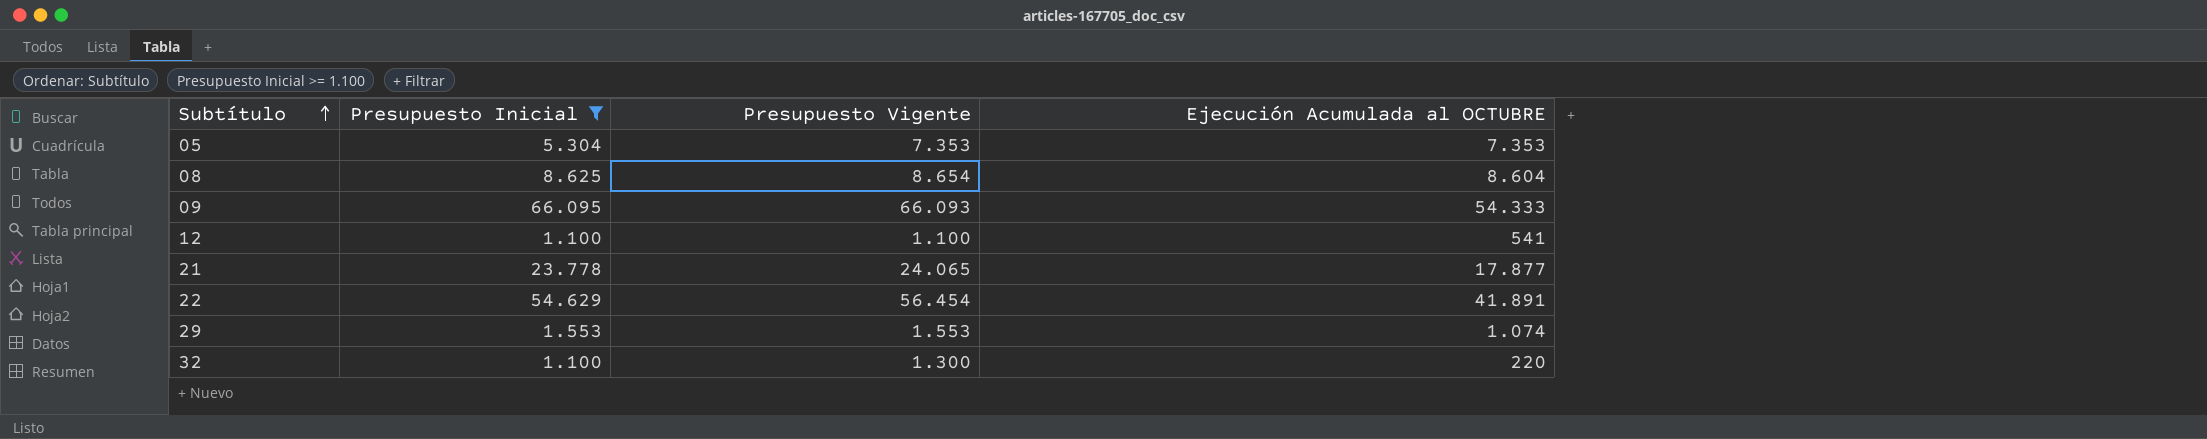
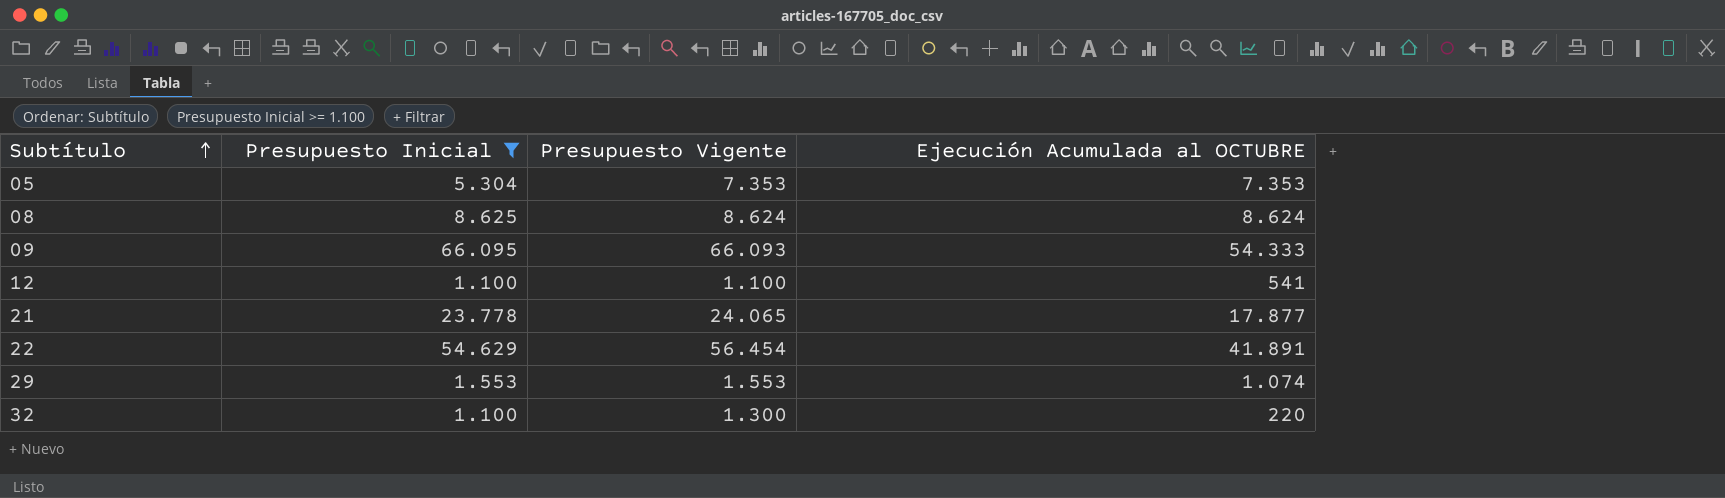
08 | Presupuesto Vigente: 8.654 -> 8.624
08 | Ejecución Acumulada al OCTUBRE: 8.604 -> 8.624

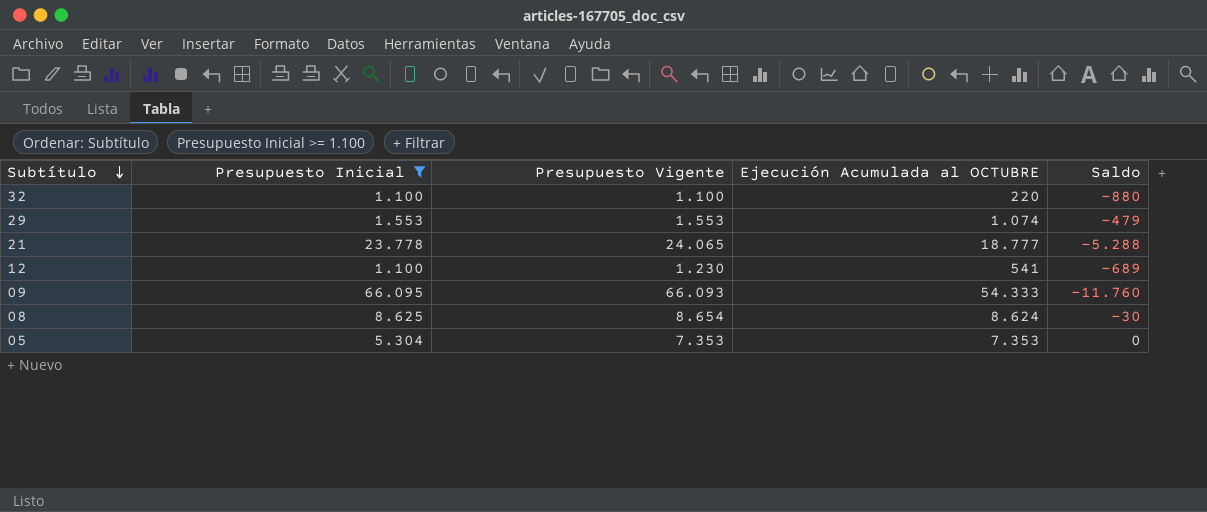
row order: Subtítulo ascending -> Subtítulo descending
column Saldo | formula: none -> [Ejecución Acumulada al OCTUBRE] - [Presupuesto Vigente]
row 22: 54.629 | 56.454 | 41.891 -> none
32 | Presupuesto Vigente: 1.300 -> 1.100
21 | Ejecución Acumulada al OCTUBRE: 17.877 -> 18.777
12 | Presupuesto Vigente: 1.100 -> 1.230
08 | Presupuesto Vigente: 8.624 -> 8.654

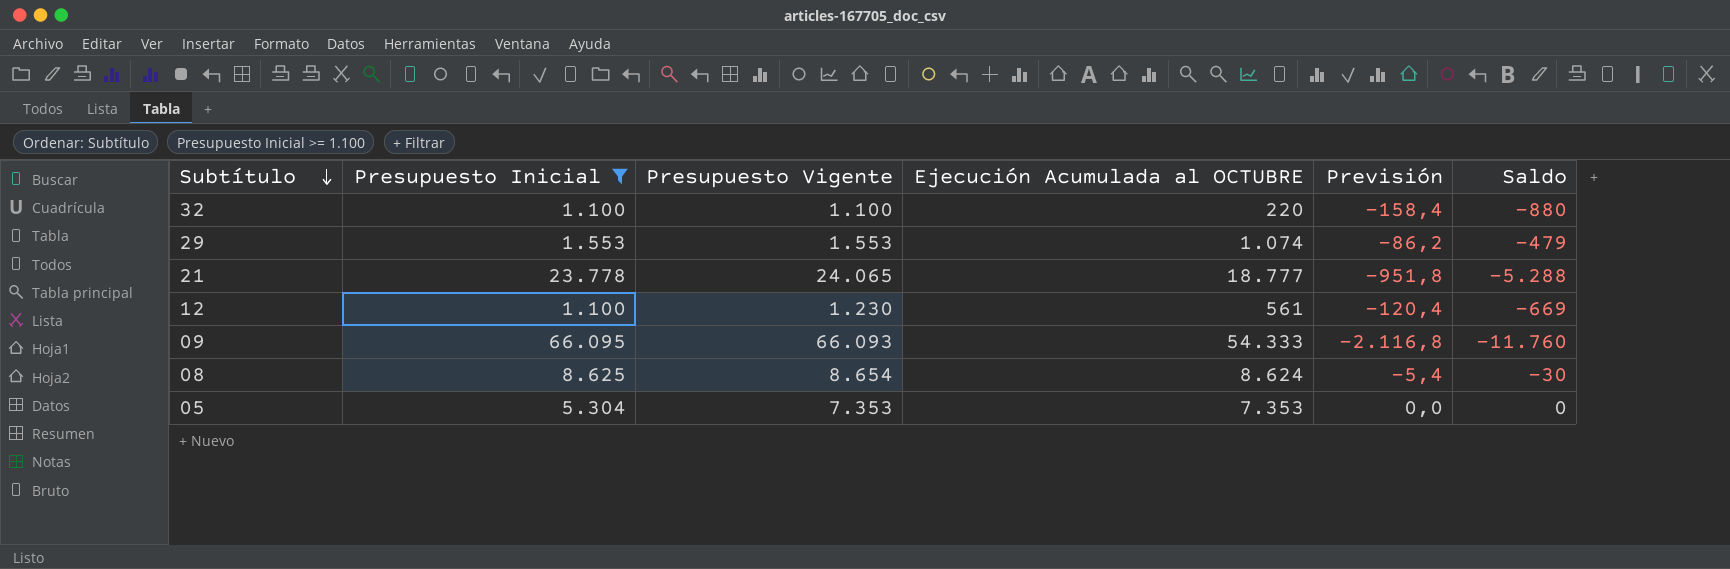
column Previsión | formula: none -> [Saldo] * 0,18
12 | Ejecución Acumulada al OCTUBRE: 541 -> 561
12 | Saldo: -689 -> -669

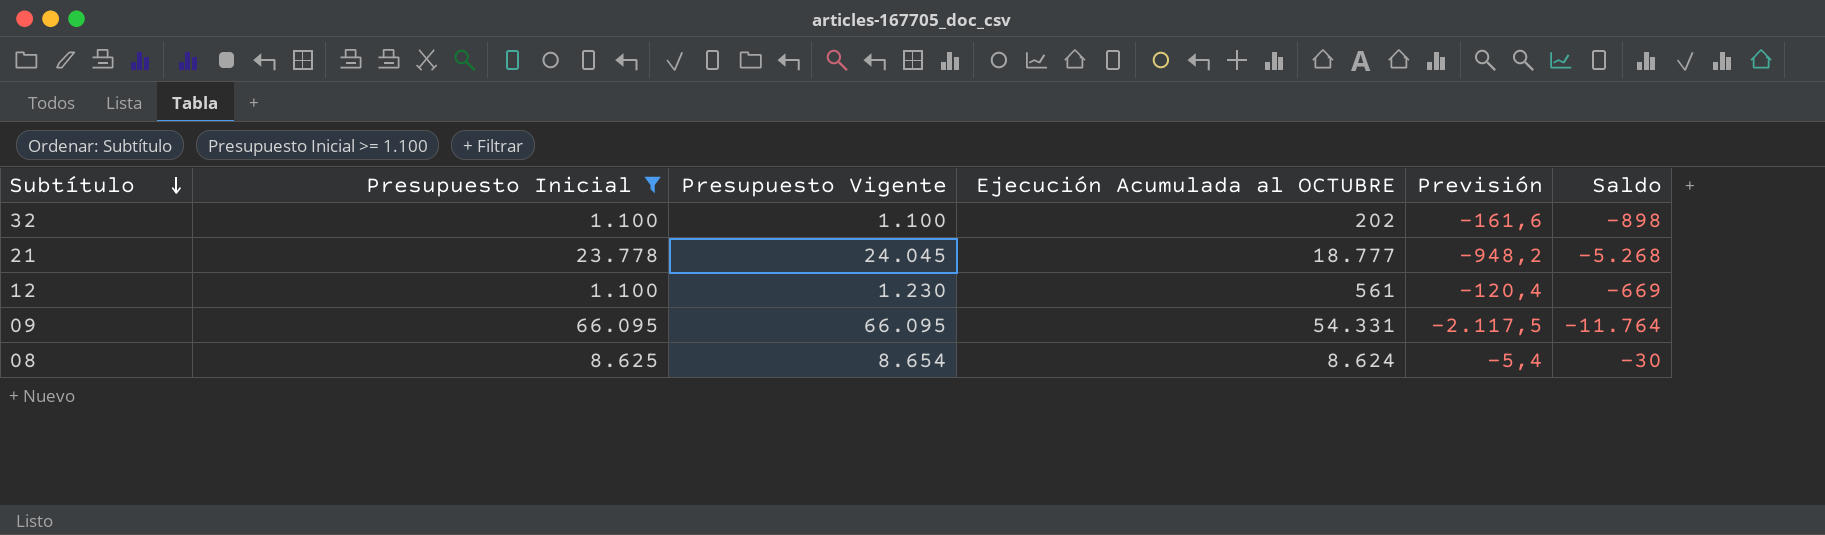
row 29: 1.553 | 1.553 | 1.074 | -86,2 | -479 -> none
row 05: 5.304 | 7.353 | 7.353 | 0,0 | 0 -> none
32 | Ejecución Acumulada al OCTUBRE: 220 -> 202
32 | Previsión: -158,4 -> -161,6
32 | Saldo: -880 -> -898
21 | Presupuesto Vigente: 24.065 -> 24.045
21 | Previsión: -951,8 -> -948,2
21 | Saldo: -5.288 -> -5.268
09 | Presupuesto Vigente: 66.093 -> 66.095
09 | Ejecución Acumulada al OCTUBRE: 54.333 -> 54.331
09 | Previsión: -2.116,8 -> -2.117,5
09 | Saldo: -11.760 -> -11.764

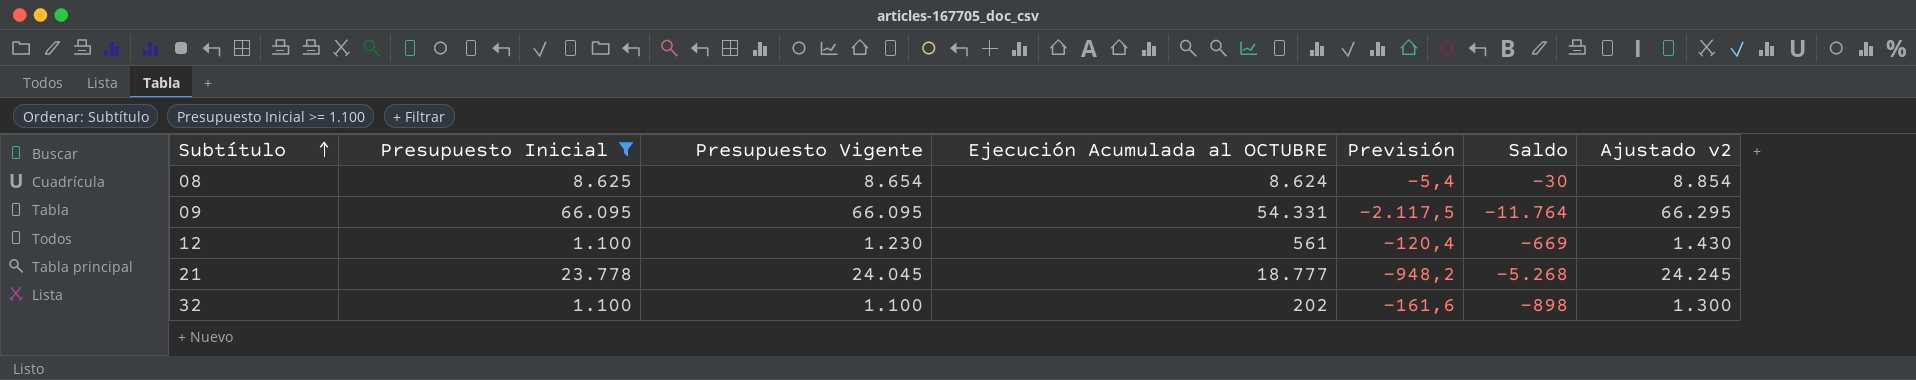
row order: Subtítulo descending -> Subtítulo ascending
column Ajustado v2 | formula: none -> [Presupuesto Vigente] + 200

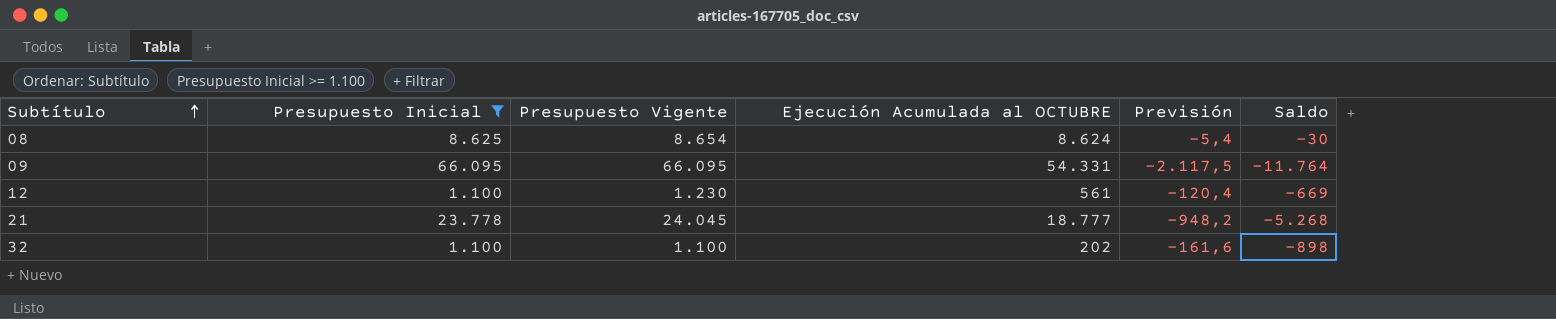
column Ajustado v2 | formula: [Presupuesto Vigente] + 200 -> none

